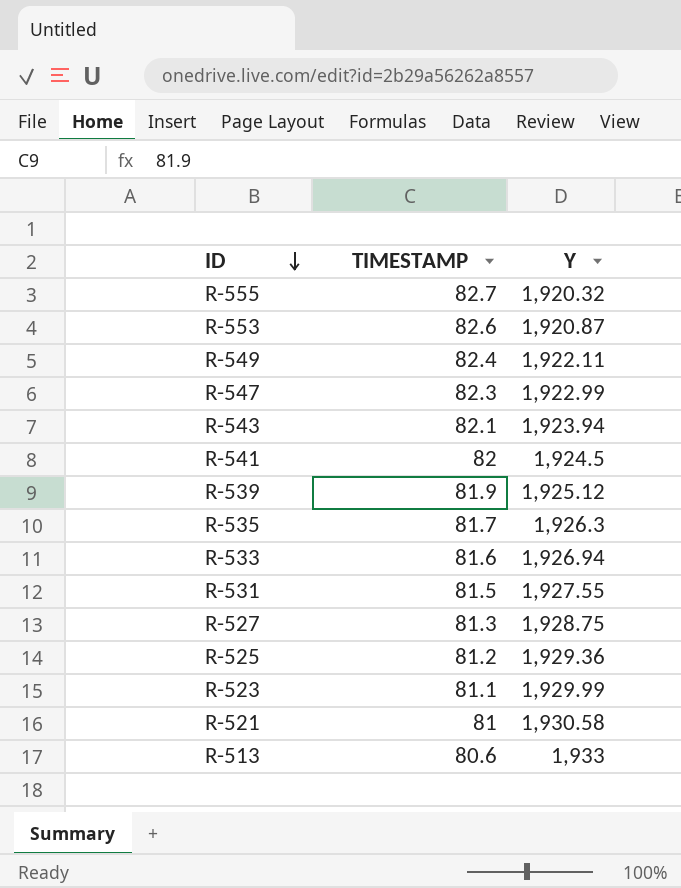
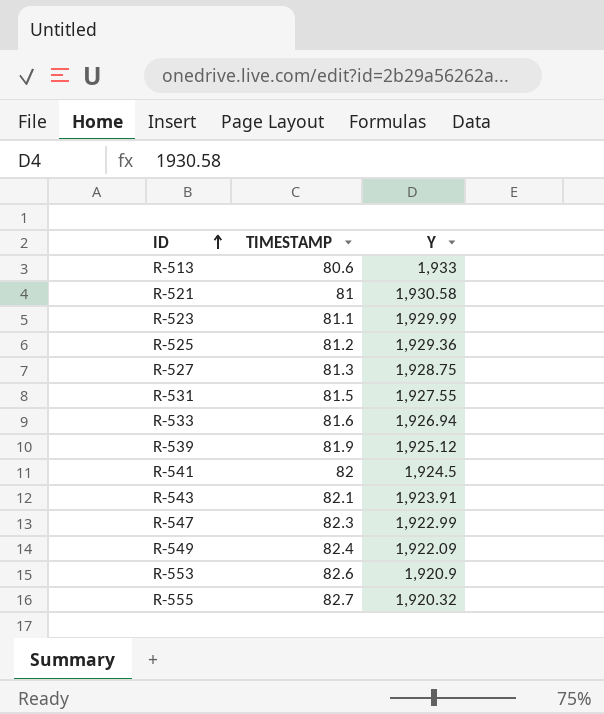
row order: ID descending -> ID ascending
row R-535: 81.7 | 1,926.3 -> none
R-543 | Y: 1,923.94 -> 1,923.91
R-549 | Y: 1,922.11 -> 1,922.09
R-553 | Y: 1,920.87 -> 1,920.9

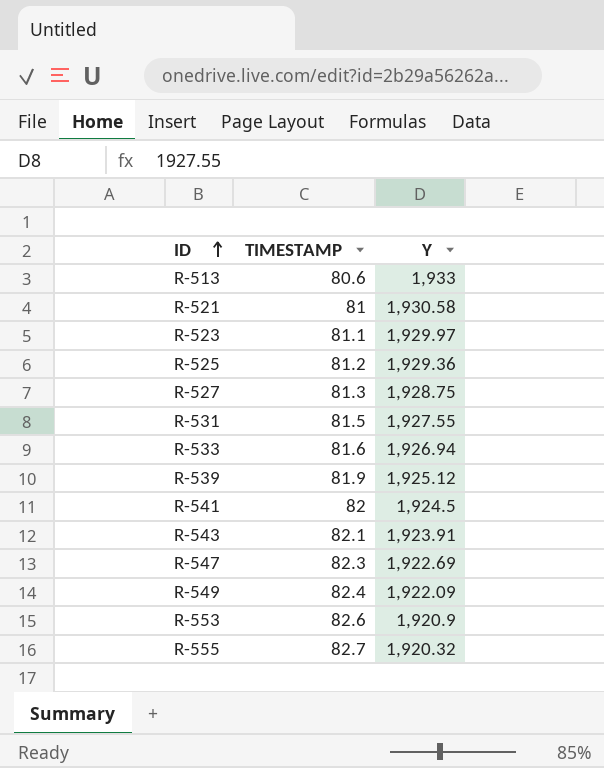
R-523 | Y: 1,929.99 -> 1,929.97
R-547 | Y: 1,922.99 -> 1,922.69

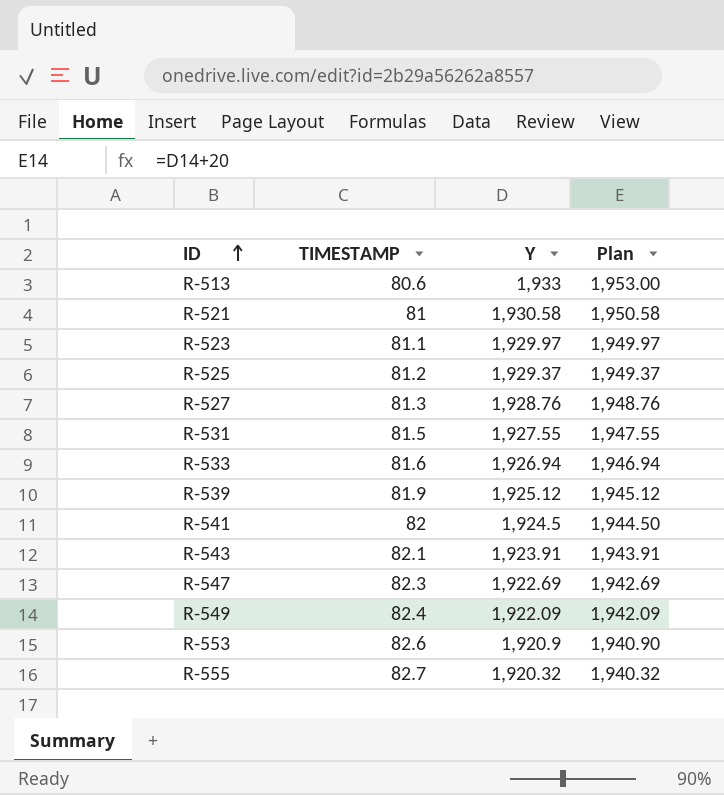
column Plan | formula: none -> [Y] + 20
R-525 | Y: 1,929.36 -> 1,929.37
R-527 | Y: 1,928.75 -> 1,928.76

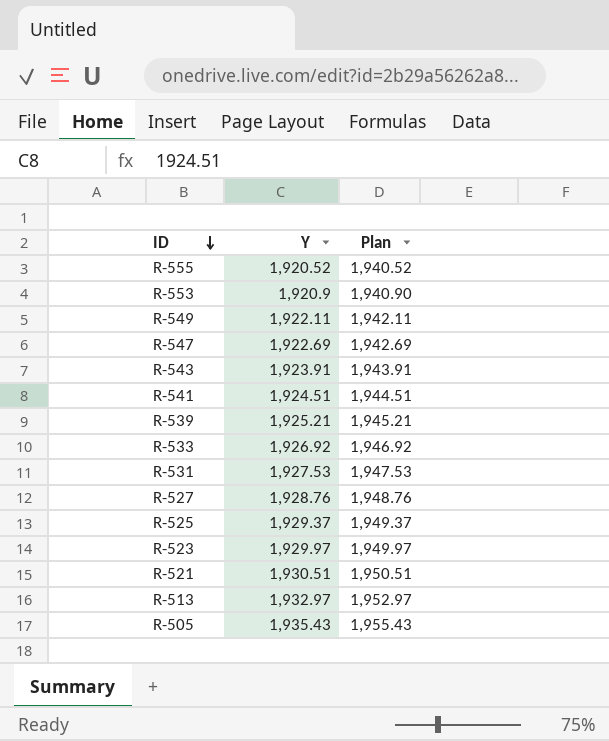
row order: ID ascending -> ID descending
column TIMESTAMP | position: 2 -> none
R-555 | Y: 1,920.32 -> 1,920.52
R-555 | Plan: 1,940.32 -> 1,940.52
R-549 | Y: 1,922.09 -> 1,922.11
R-549 | Plan: 1,942.09 -> 1,942.11
R-541 | Y: 1,924.5 -> 1,924.51
R-541 | Plan: 1,944.50 -> 1,944.51
R-539 | Y: 1,925.12 -> 1,925.21
R-539 | Plan: 1,945.12 -> 1,945.21
R-533 | Y: 1,926.94 -> 1,926.92
R-533 | Plan: 1,946.94 -> 1,946.92
R-531 | Y: 1,927.55 -> 1,927.53
R-531 | Plan: 1,947.55 -> 1,947.53
R-521 | Y: 1,930.58 -> 1,930.51
R-521 | Plan: 1,950.58 -> 1,950.51
R-513 | Y: 1,933 -> 1,932.97
R-513 | Plan: 1,953.00 -> 1,952.97
row R-505: none -> 1,935.43 | 1,955.43

